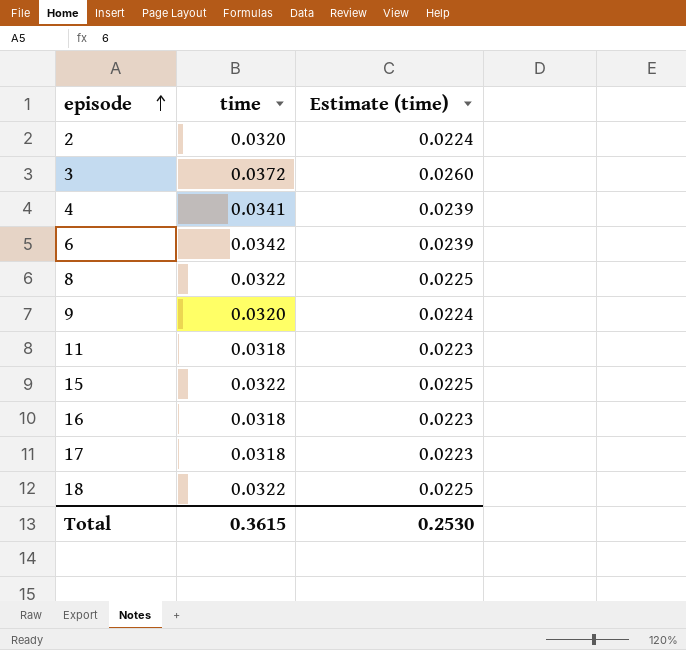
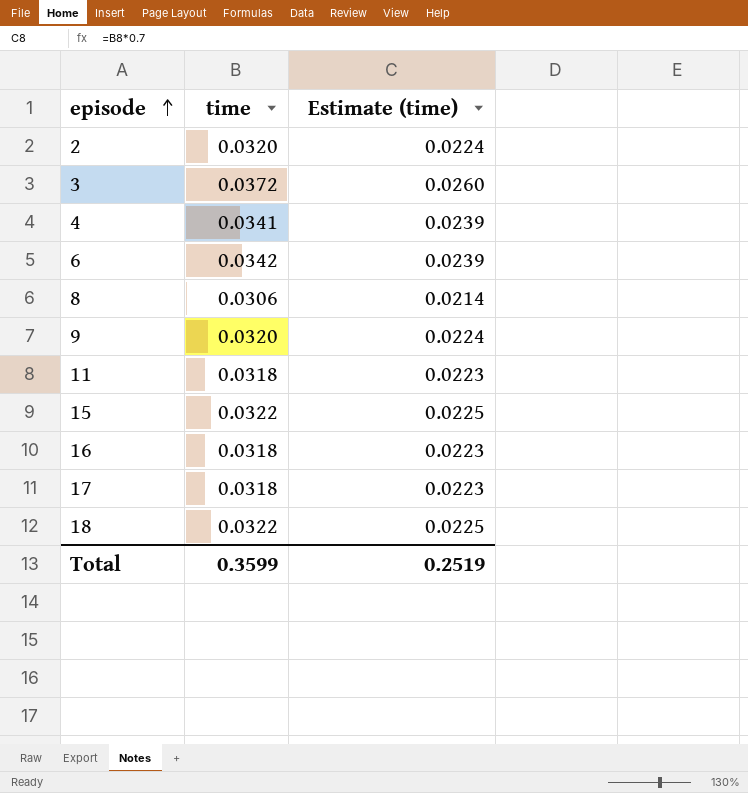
8 | time: 0.0322 -> 0.0306
8 | Estimate (time): 0.0225 -> 0.0214
Total | time: 0.3615 -> 0.3599
Total | Estimate (time): 0.2530 -> 0.2519

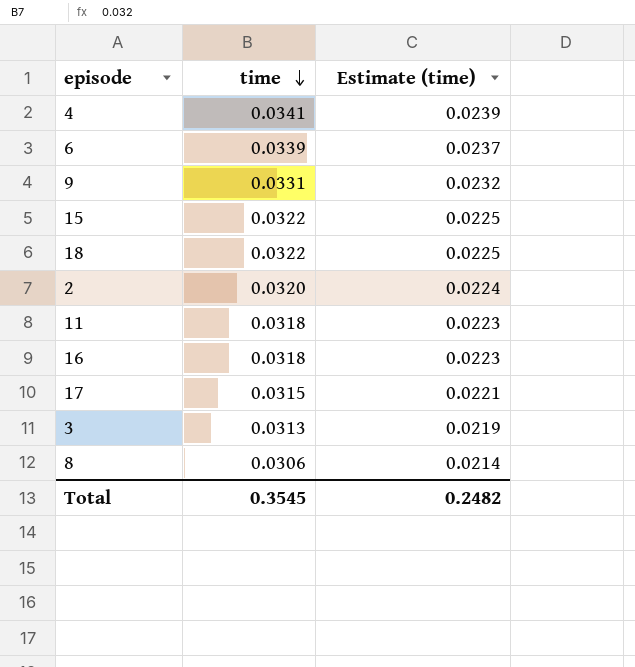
row order: episode ascending -> time descending
6 | time: 0.0342 -> 0.0339
6 | Estimate (time): 0.0239 -> 0.0237
9 | time: 0.0320 -> 0.0331
9 | Estimate (time): 0.0224 -> 0.0232
17 | time: 0.0318 -> 0.0315
17 | Estimate (time): 0.0223 -> 0.0221
3 | time: 0.0372 -> 0.0313
3 | Estimate (time): 0.0260 -> 0.0219
Total | time: 0.3599 -> 0.3545
Total | Estimate (time): 0.2519 -> 0.2482

